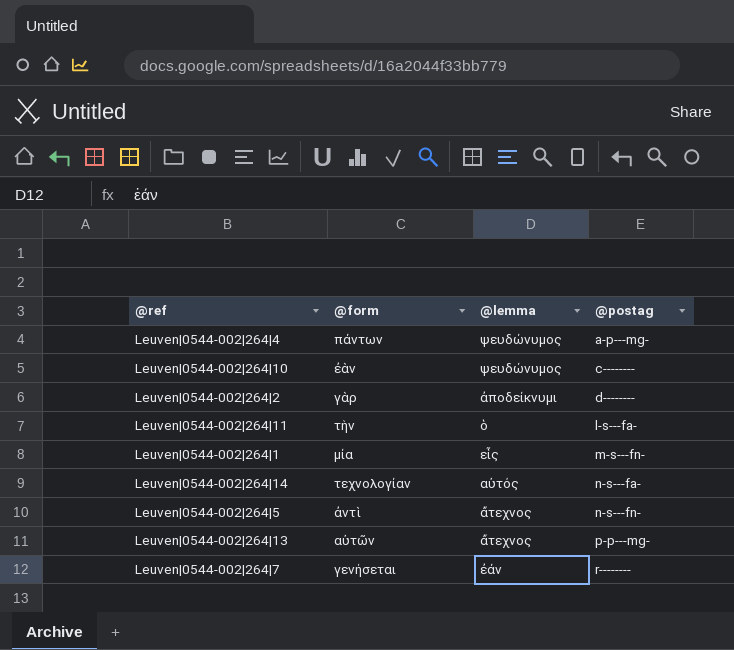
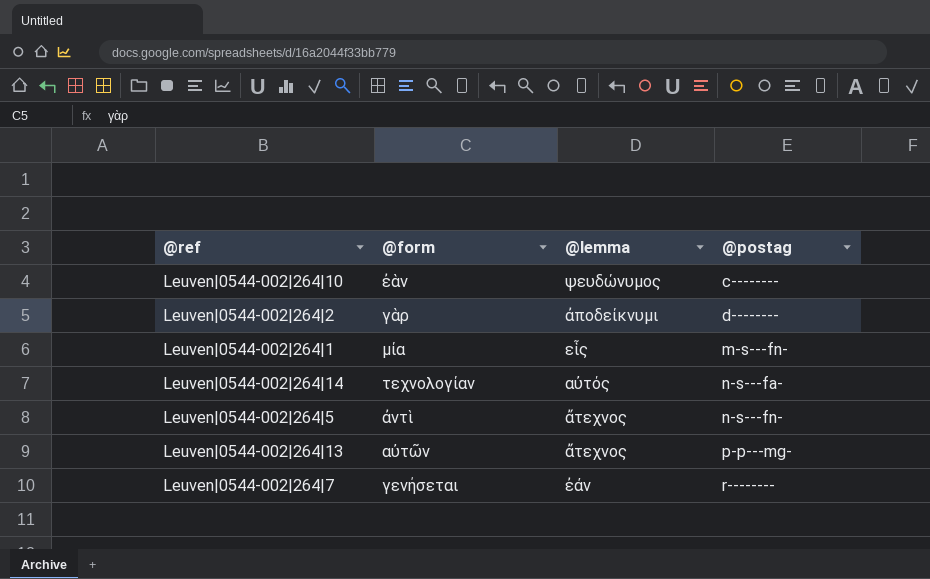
row Leuven|0544-002|264|4: πάντων | ψευδώνυμος | a-p---mg- -> none
row Leuven|0544-002|264|11: τὴν | ὁ | l-s---fa- -> none

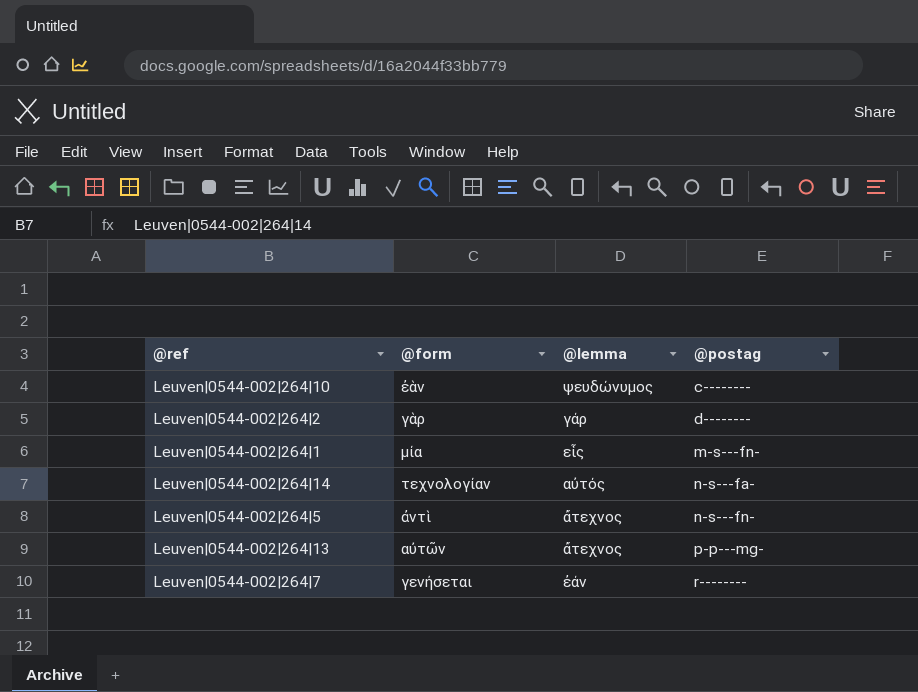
Leuven|0544-002|264|2 | @lemma: ἀποδείκνυμι -> γάρ

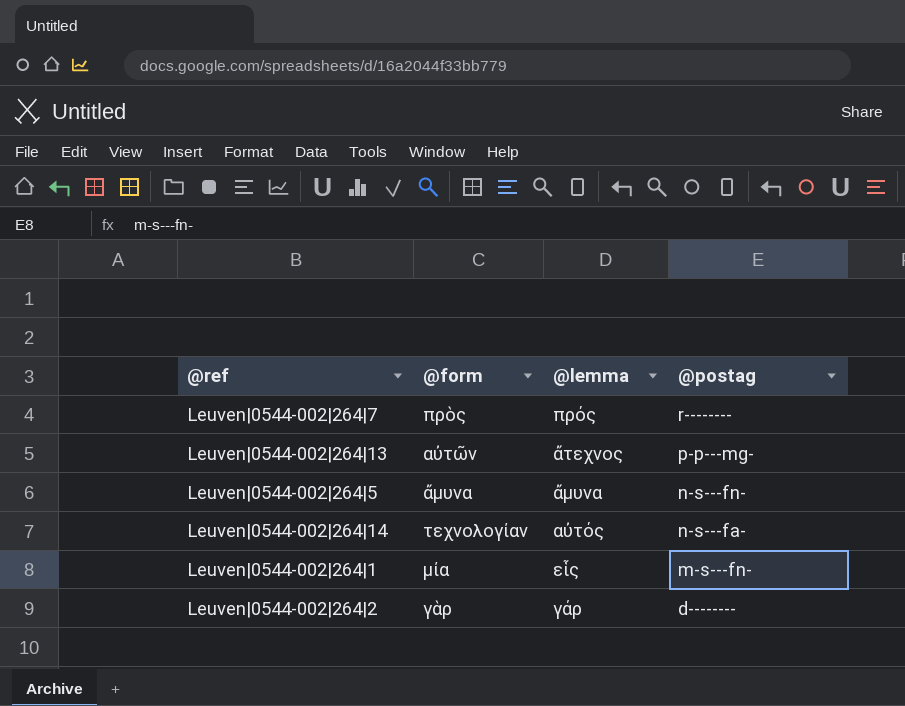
row order: @postag ascending -> @postag descending
row Leuven|0544-002|264|10: ἐὰν | ψευδώνυμος | c-------- -> none
Leuven|0544-002|264|7 | @form: γενήσεται -> πρὸς
Leuven|0544-002|264|7 | @lemma: ἐάν -> πρός
Leuven|0544-002|264|5 | @form: ἀντὶ -> ἄμυνα
Leuven|0544-002|264|5 | @lemma: ἄτεχνος -> ἄμυνα

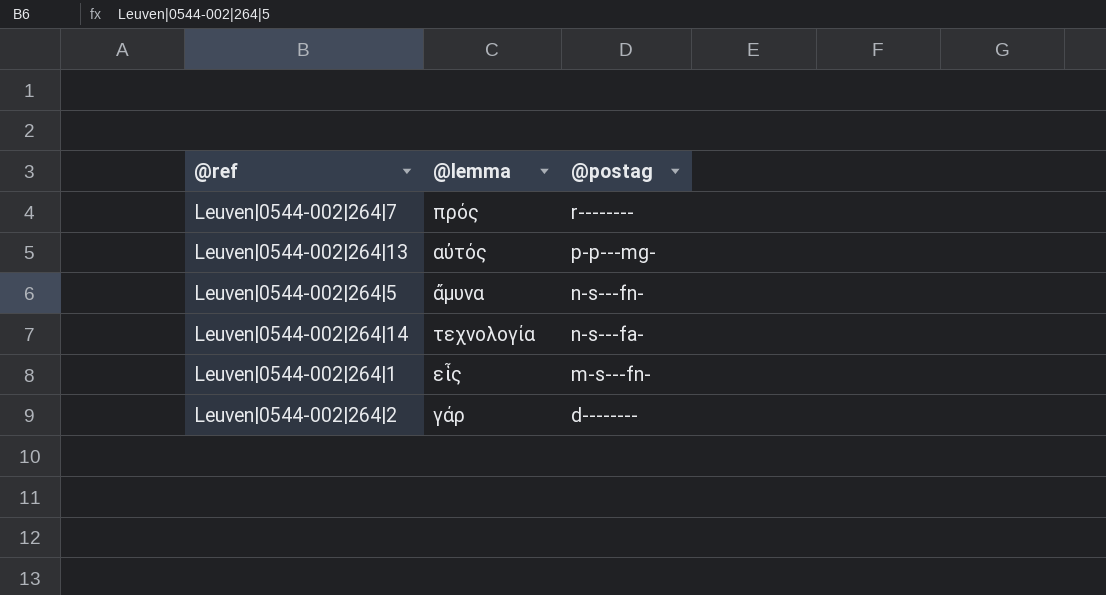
column @form | position: 2 -> none
Leuven|0544-002|264|13 | @lemma: ἄτεχνος -> αὐτός
Leuven|0544-002|264|14 | @lemma: αὐτός -> τεχνολογία

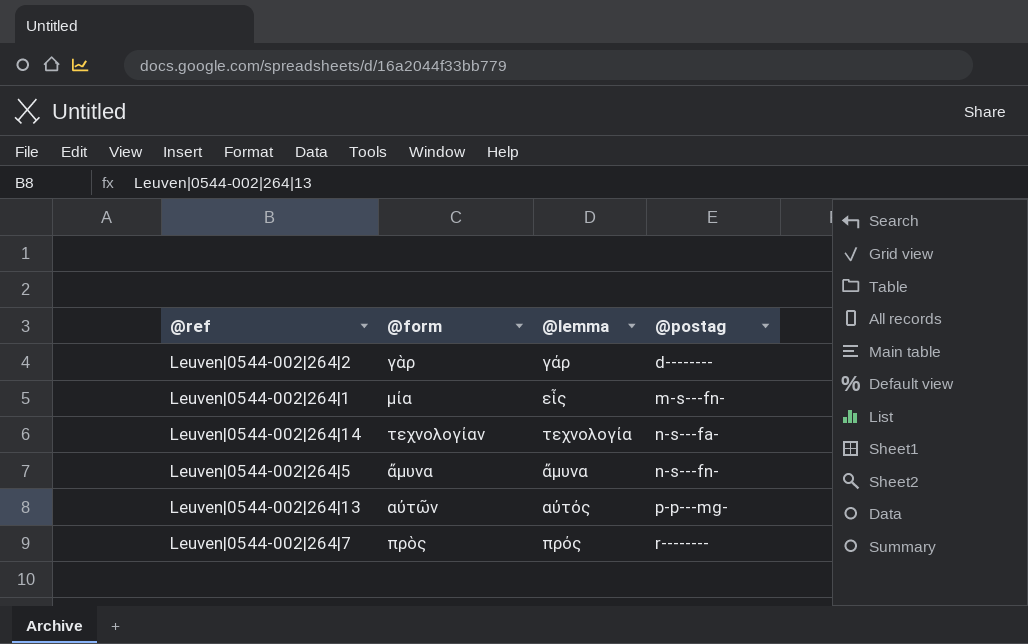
row order: @postag descending -> @postag ascending
column @form | position: none -> 2

